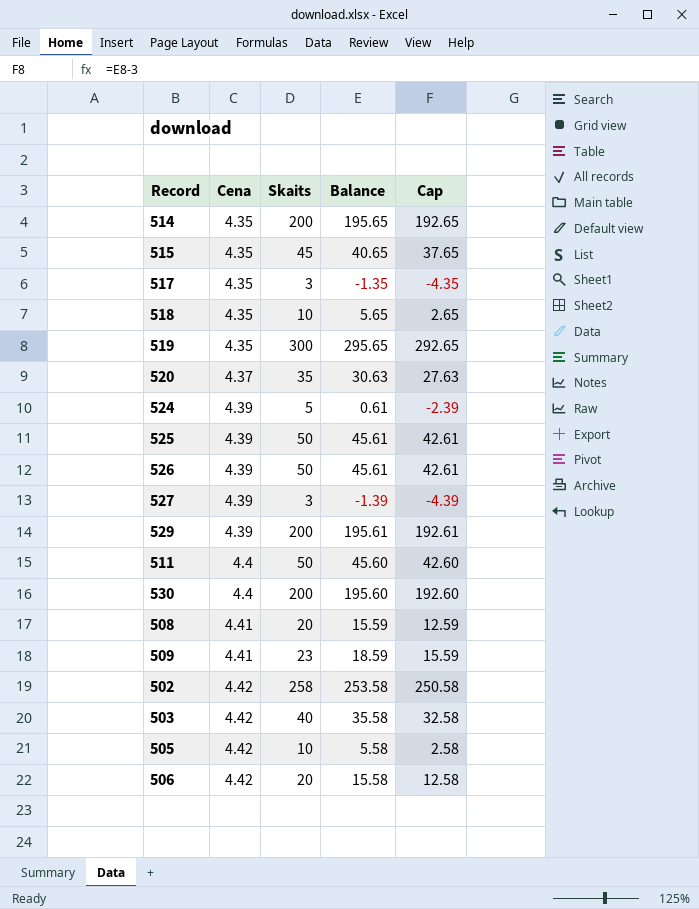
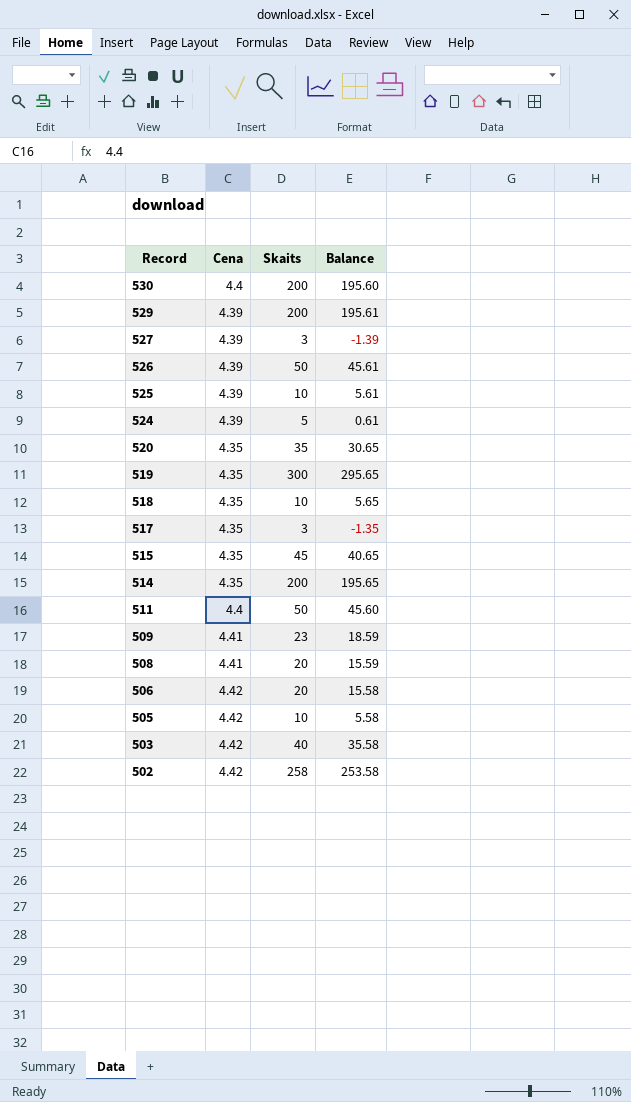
row order: Cena ascending -> Record descending
column Cap | formula: [Balance] - 3 -> none
525 | Skaits: 50 -> 10
525 | Balance: 45.61 -> 5.61
520 | Cena: 4.37 -> 4.35
520 | Balance: 30.63 -> 30.65

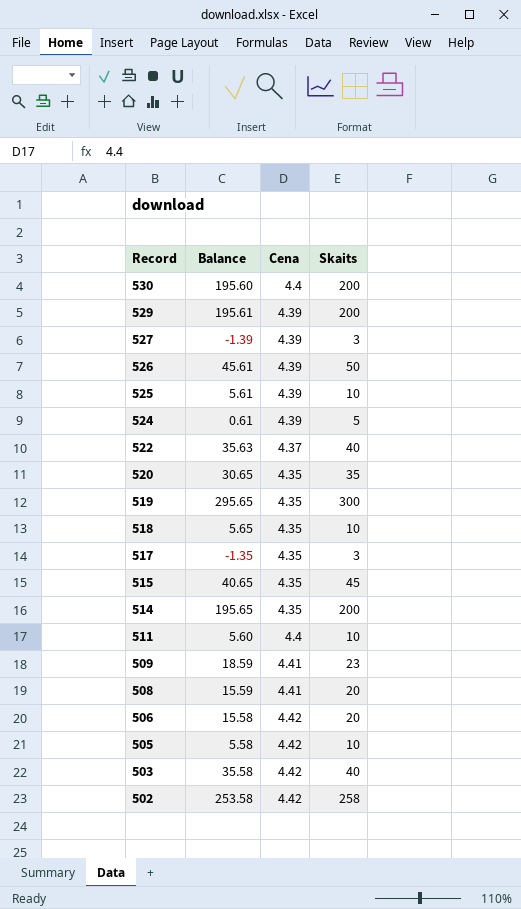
column Balance | position: 4 -> 2
row 522: none -> 35.63 | 4.37 | 40
511 | Balance: 45.60 -> 5.60
511 | Skaits: 50 -> 10

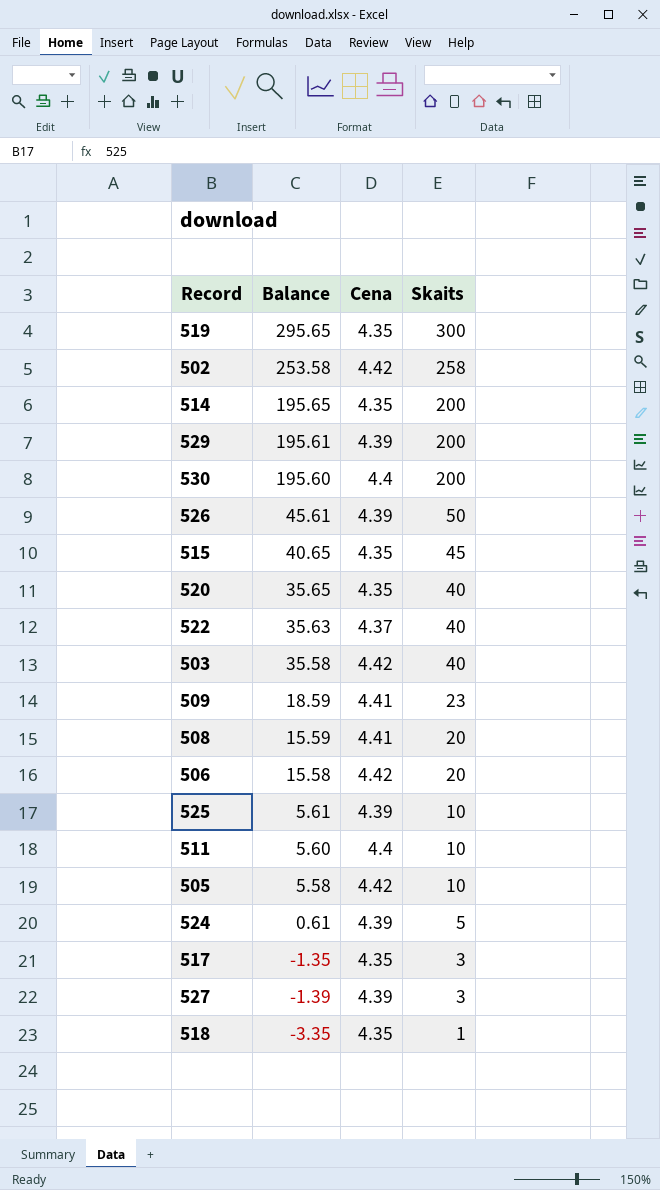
row order: Record descending -> Balance descending
520 | Balance: 30.65 -> 35.65
520 | Skaits: 35 -> 40
518 | Balance: 5.65 -> -3.35
518 | Skaits: 10 -> 1

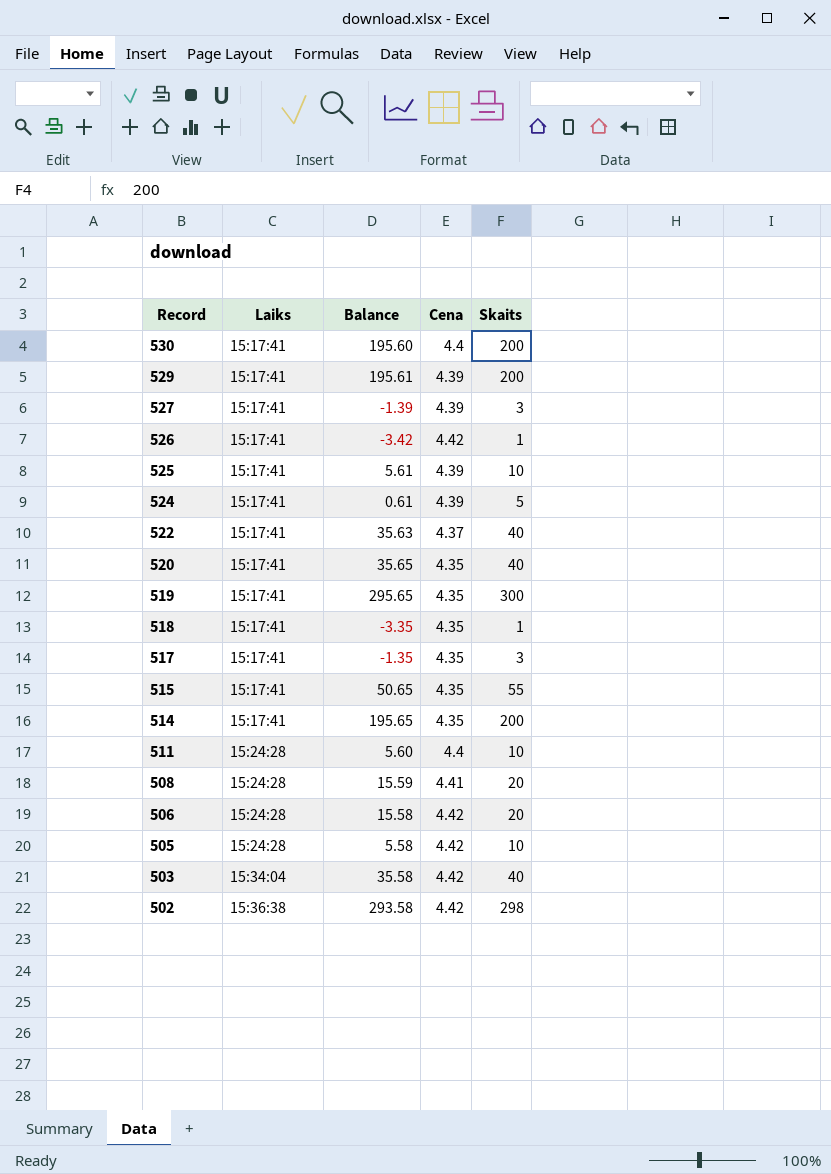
row order: Balance descending -> Record descending
column Laiks | position: none -> 2
row 509: 18.59 | 4.41 | 23 -> none
526 | Balance: 45.61 -> -3.42
526 | Cena: 4.39 -> 4.42
526 | Skaits: 50 -> 1
515 | Balance: 40.65 -> 50.65
515 | Skaits: 45 -> 55
502 | Balance: 253.58 -> 293.58
502 | Skaits: 258 -> 298

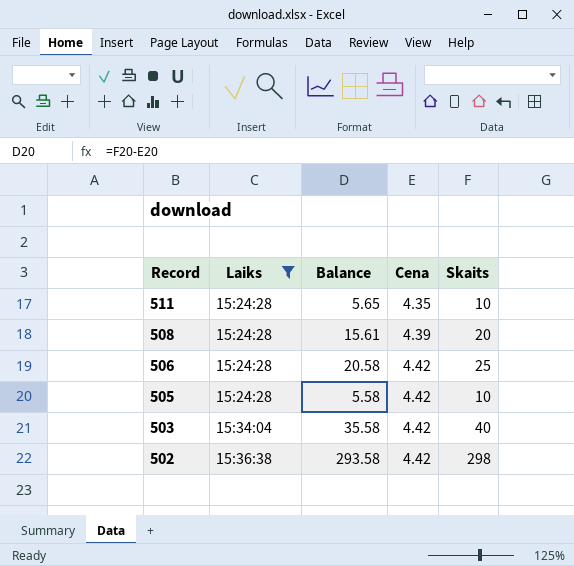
filter: none -> Laiks != 15:17:41
511 | Balance: 5.60 -> 5.65
511 | Cena: 4.4 -> 4.35
508 | Balance: 15.59 -> 15.61
508 | Cena: 4.41 -> 4.39
506 | Balance: 15.58 -> 20.58
506 | Skaits: 20 -> 25

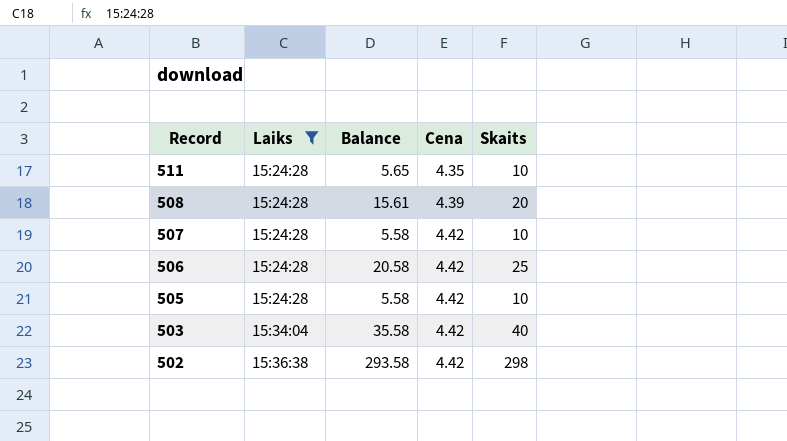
row 507: none -> 15:24:28 | 5.58 | 4.42 | 10

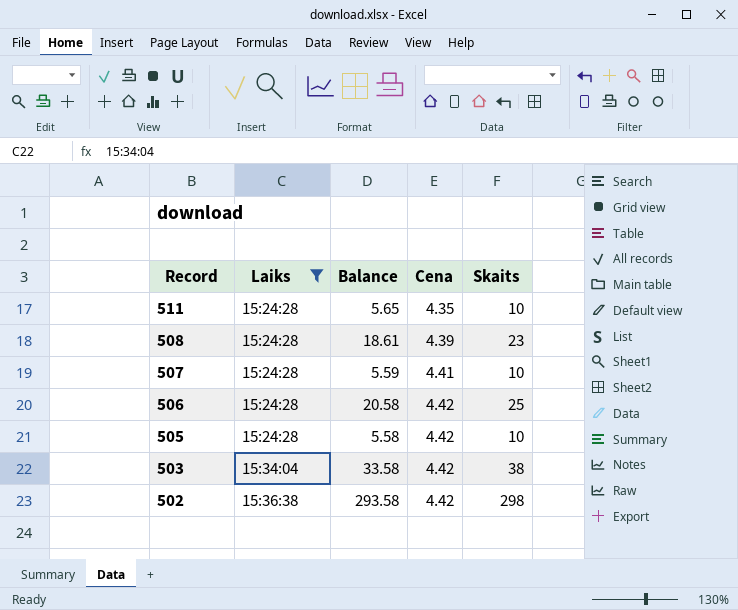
508 | Balance: 15.61 -> 18.61
508 | Skaits: 20 -> 23
507 | Balance: 5.58 -> 5.59
507 | Cena: 4.42 -> 4.41
503 | Balance: 35.58 -> 33.58
503 | Skaits: 40 -> 38

